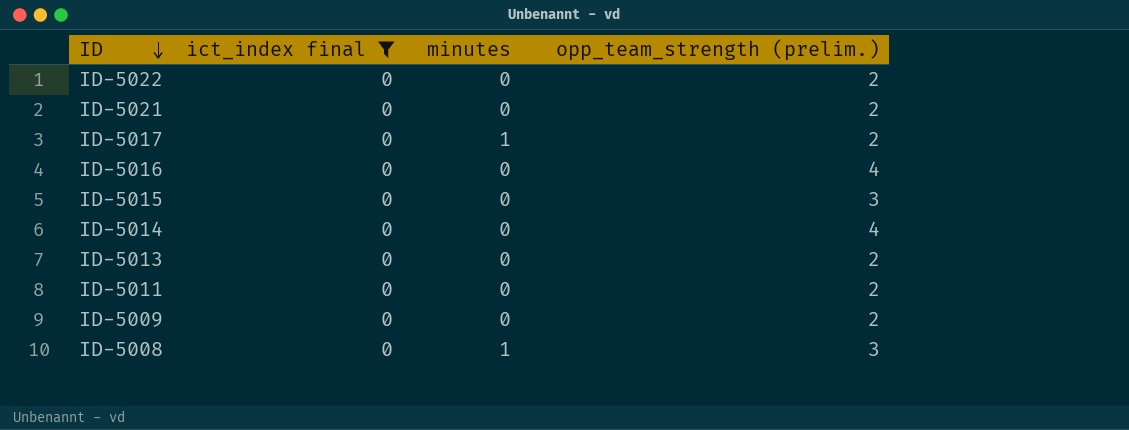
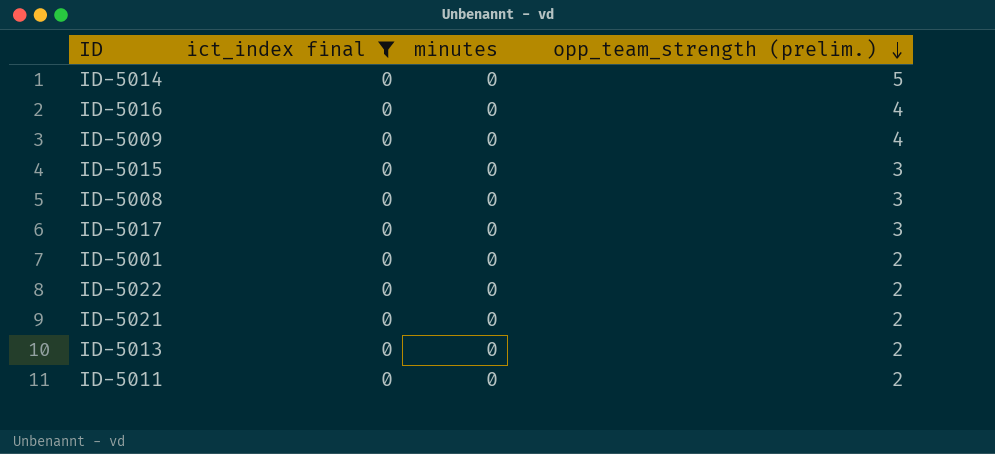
row order: ID descending -> opp_team_strength (prelim.) descending
ID-5014 | opp_team_strength (prelim.): 4 -> 5
ID-5009 | opp_team_strength (prelim.): 2 -> 4
ID-5008 | minutes: 1 -> 0
ID-5017 | minutes: 1 -> 0
ID-5017 | opp_team_strength (prelim.): 2 -> 3
row ID-5001: none -> 0 | 0 | 2

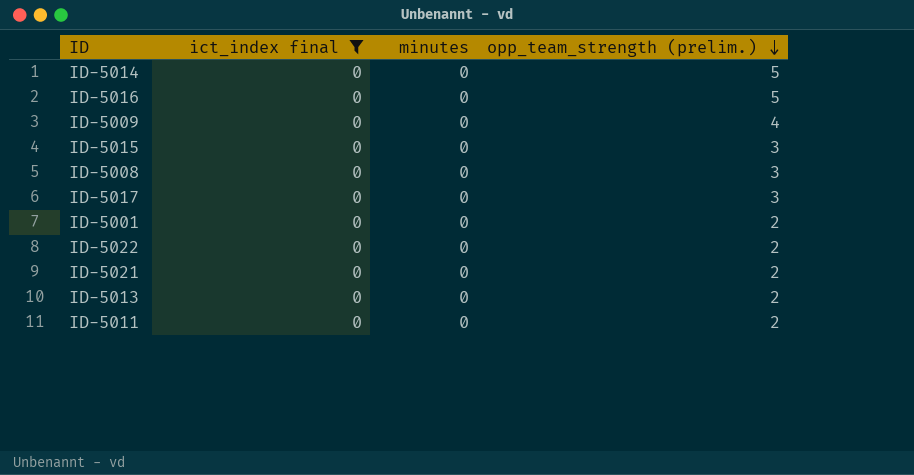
ID-5016 | opp_team_strength (prelim.): 4 -> 5

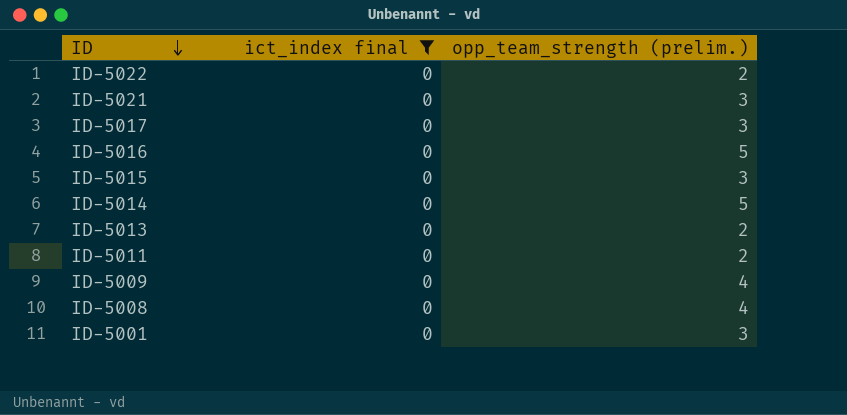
row order: opp_team_strength (prelim.) descending -> ID descending
column minutes | position: 3 -> none
ID-5021 | opp_team_strength (prelim.): 2 -> 3
ID-5008 | opp_team_strength (prelim.): 3 -> 4
ID-5001 | opp_team_strength (prelim.): 2 -> 3

